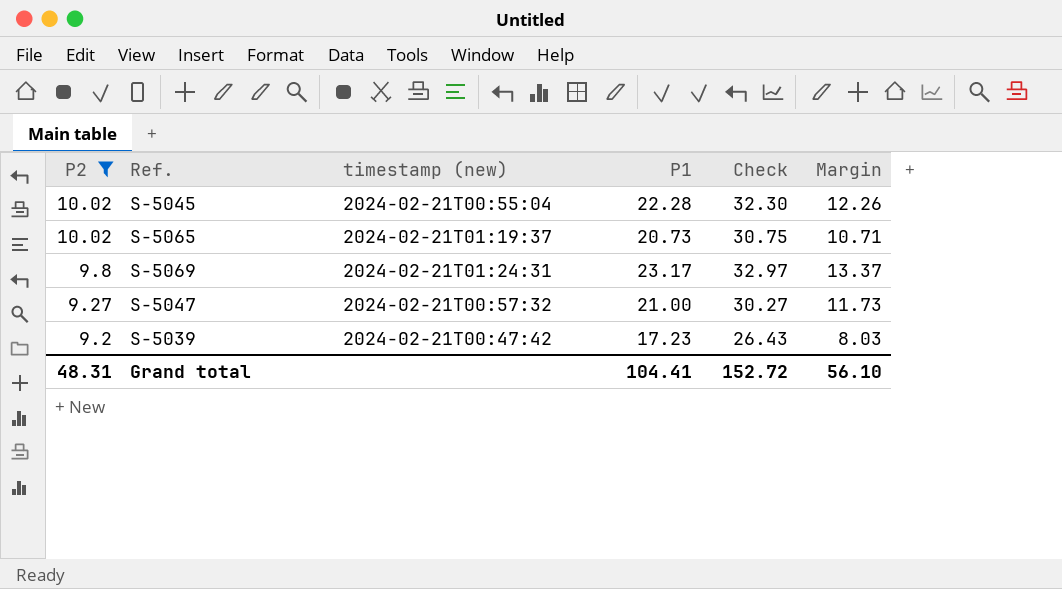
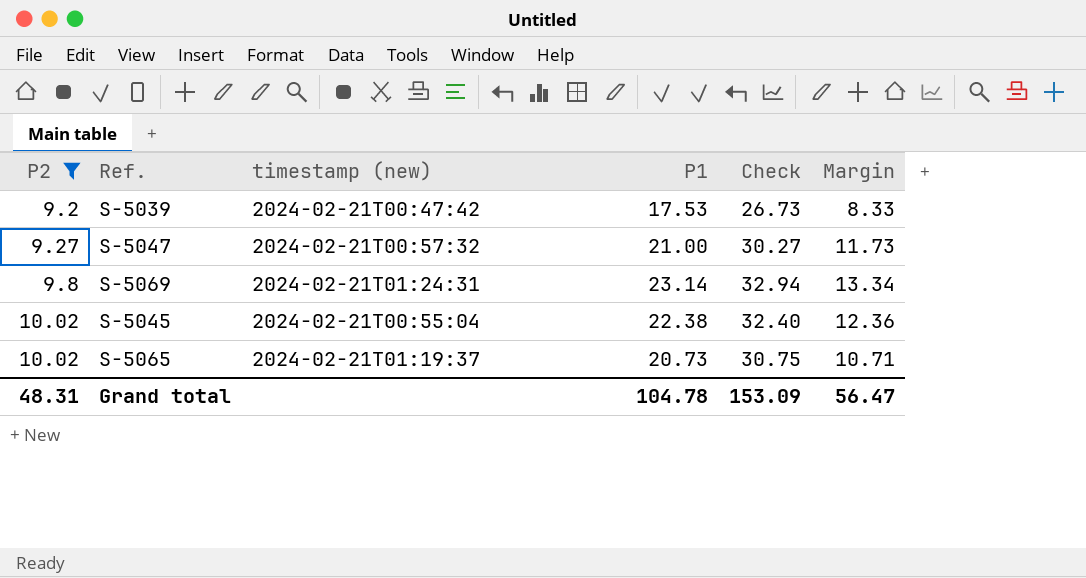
row order: P2 descending -> P2 ascending
S-5039 | P1: 17.23 -> 17.53
S-5039 | Check: 26.43 -> 26.73
S-5039 | Margin: 8.03 -> 8.33
S-5069 | P1: 23.17 -> 23.14
S-5069 | Check: 32.97 -> 32.94
S-5069 | Margin: 13.37 -> 13.34
S-5045 | P1: 22.28 -> 22.38
S-5045 | Check: 32.30 -> 32.40
S-5045 | Margin: 12.26 -> 12.36
Grand total | P1: 104.41 -> 104.78
Grand total | Check: 152.72 -> 153.09
Grand total | Margin: 56.10 -> 56.47

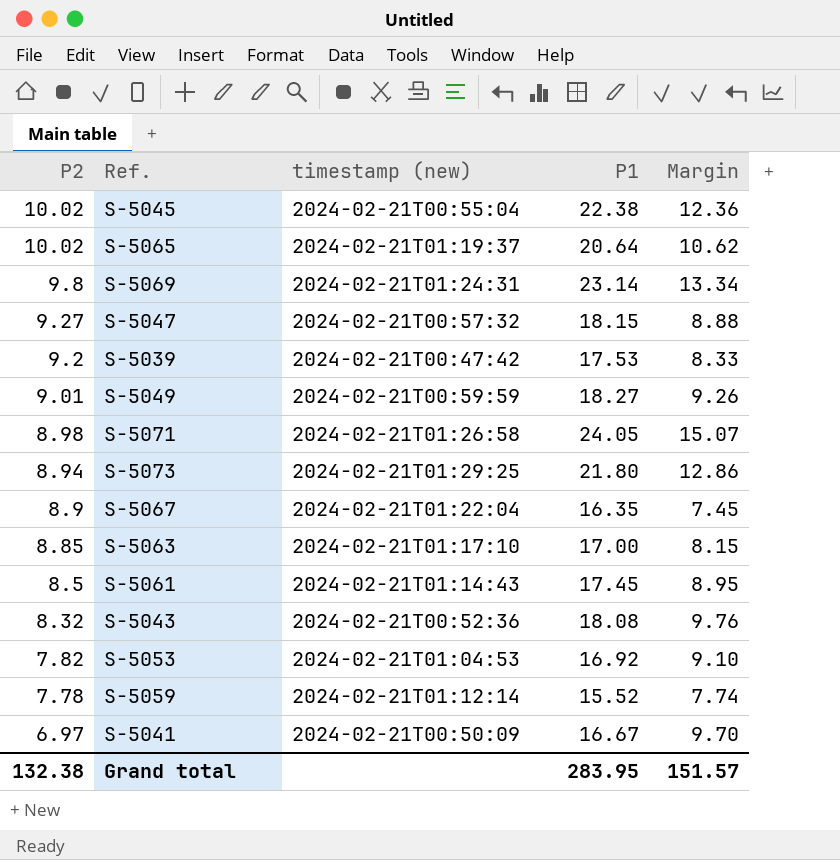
filter: P2 >= 9.2 -> none
row order: P2 ascending -> P2 descending
column Check | formula: [P2] + [P1] -> none
S-5065 | P1: 20.73 -> 20.64
S-5065 | Margin: 10.71 -> 10.62
S-5047 | P1: 21.00 -> 18.15
S-5047 | Margin: 11.73 -> 8.88
Grand total | P2: 48.31 -> 132.38
Grand total | P1: 104.78 -> 283.95
Grand total | Margin: 56.47 -> 151.57

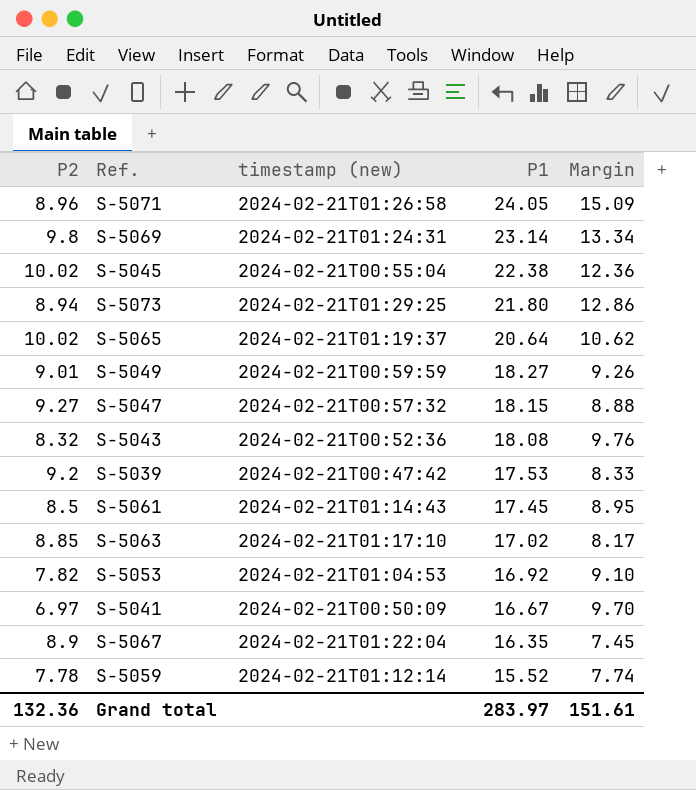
row order: P2 descending -> P1 descending
S-5071 | P2: 8.98 -> 8.96
S-5071 | Margin: 15.07 -> 15.09
S-5063 | P1: 17.00 -> 17.02
S-5063 | Margin: 8.15 -> 8.17
Grand total | P2: 132.38 -> 132.36
Grand total | P1: 283.95 -> 283.97
Grand total | Margin: 151.57 -> 151.61

